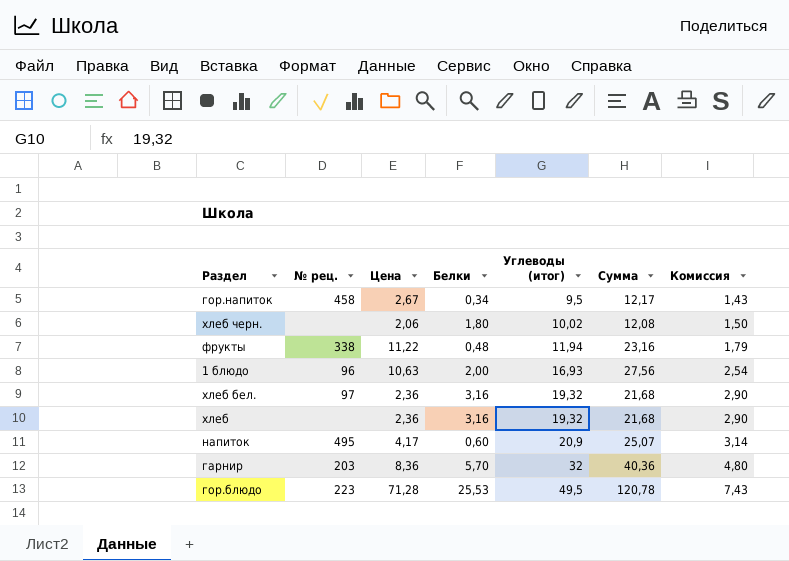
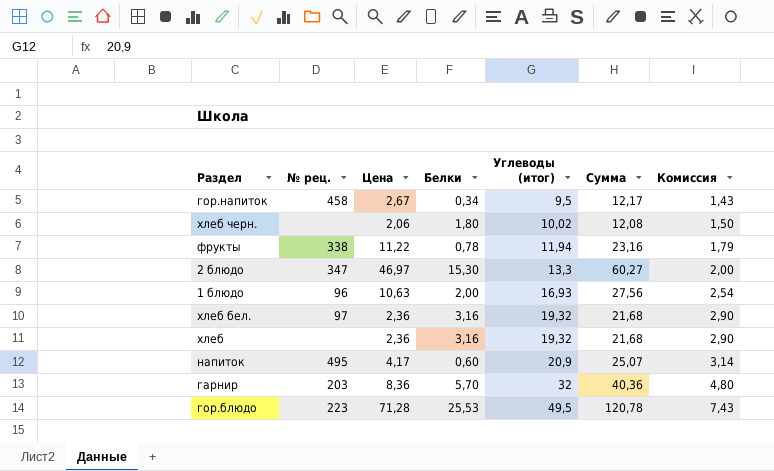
фрукты | Белки: 0,48 -> 0,78
row 2 блюдо: none -> 347 | 46,97 | 15,30 | 13,3 | 60,27 | 2,00

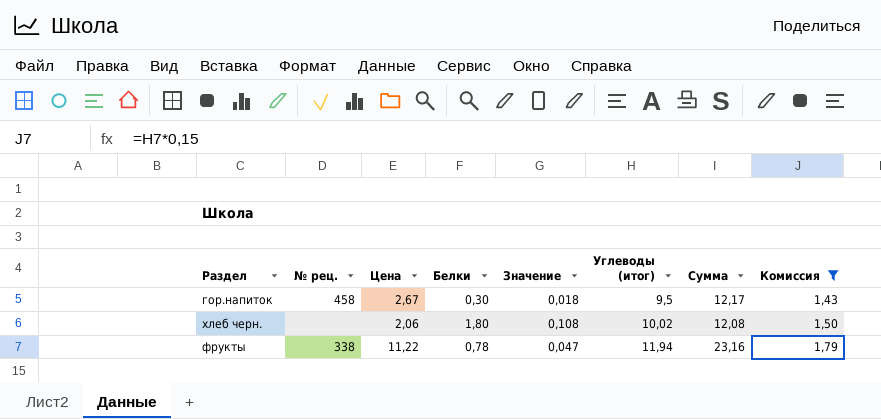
filter: none -> Комиссия <= 1,79
column Значение | formula: none -> [Белки] * 0,06
гор.напиток | Белки: 0,34 -> 0,30

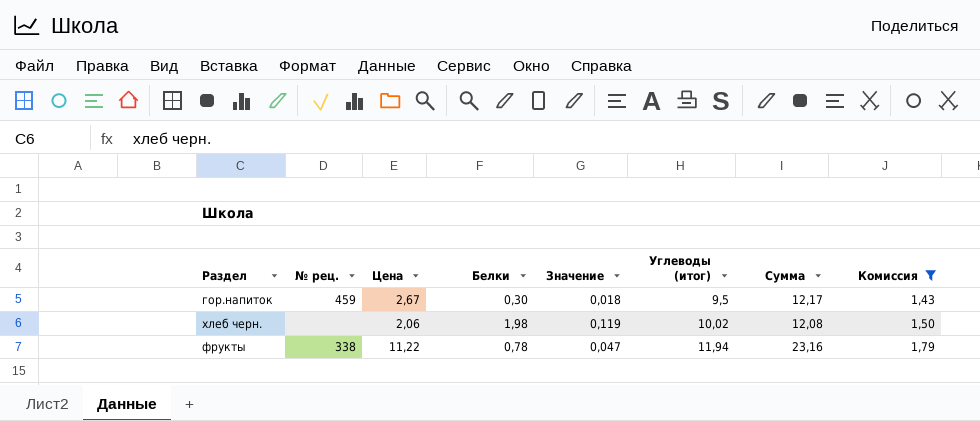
гор.напиток | № рец.: 458 -> 459
хлеб черн. | Белки: 1,80 -> 1,98
хлеб черн. | Значение: 0,108 -> 0,119

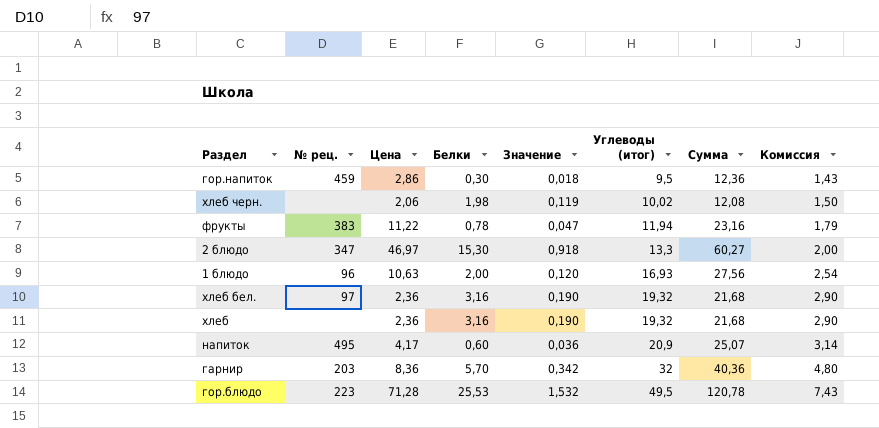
filter: Комиссия <= 1,79 -> none
гор.напиток | Цена: 2,67 -> 2,86
гор.напиток | Сумма: 12,17 -> 12,36
фрукты | № рец.: 338 -> 383

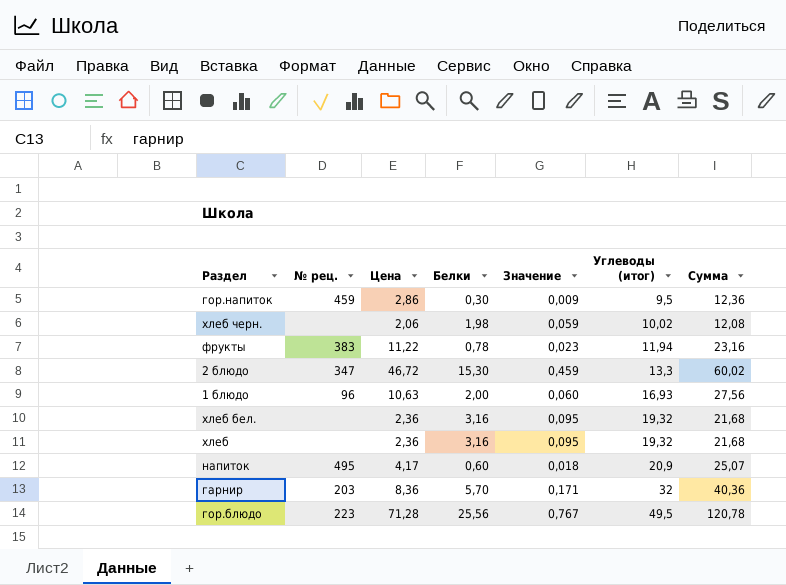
column Комиссия | formula: [Углеводы (итог)] * 0,15 -> none
column Значение | formula: [Белки] * 0,06 -> [Белки] * 0,03
2 блюдо | Цена: 46,97 -> 46,72
2 блюдо | Сумма: 60,27 -> 60,02
хлеб бел. | № рец.: 97 -> none
гор.блюдо | Белки: 25,53 -> 25,56

